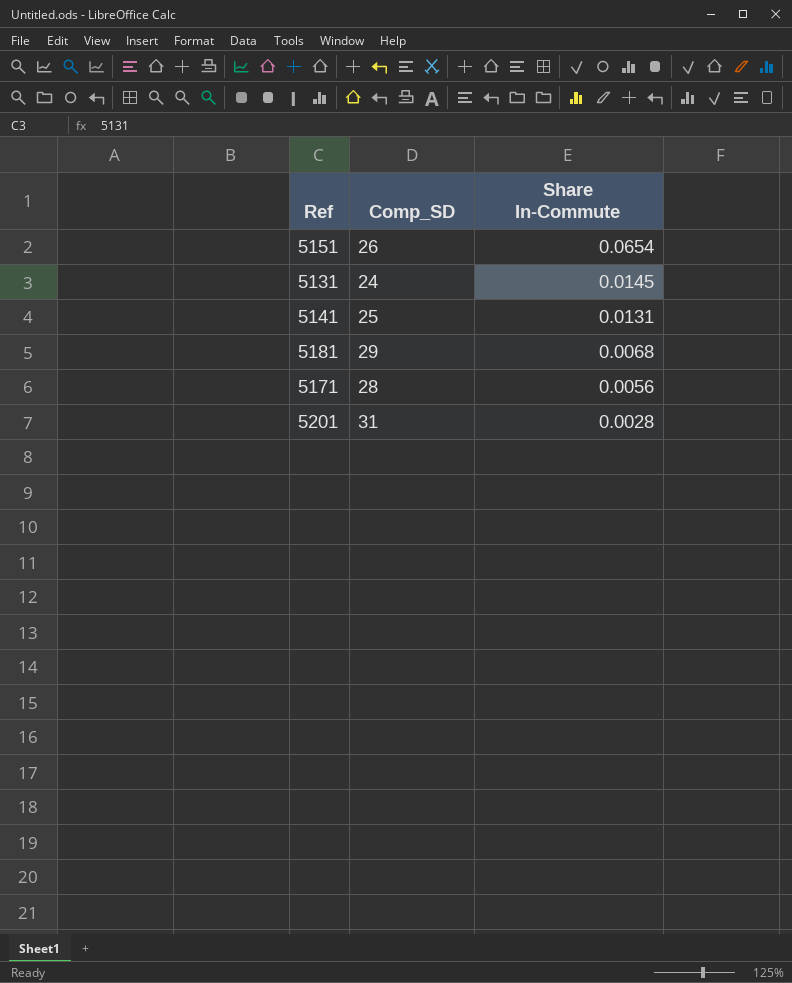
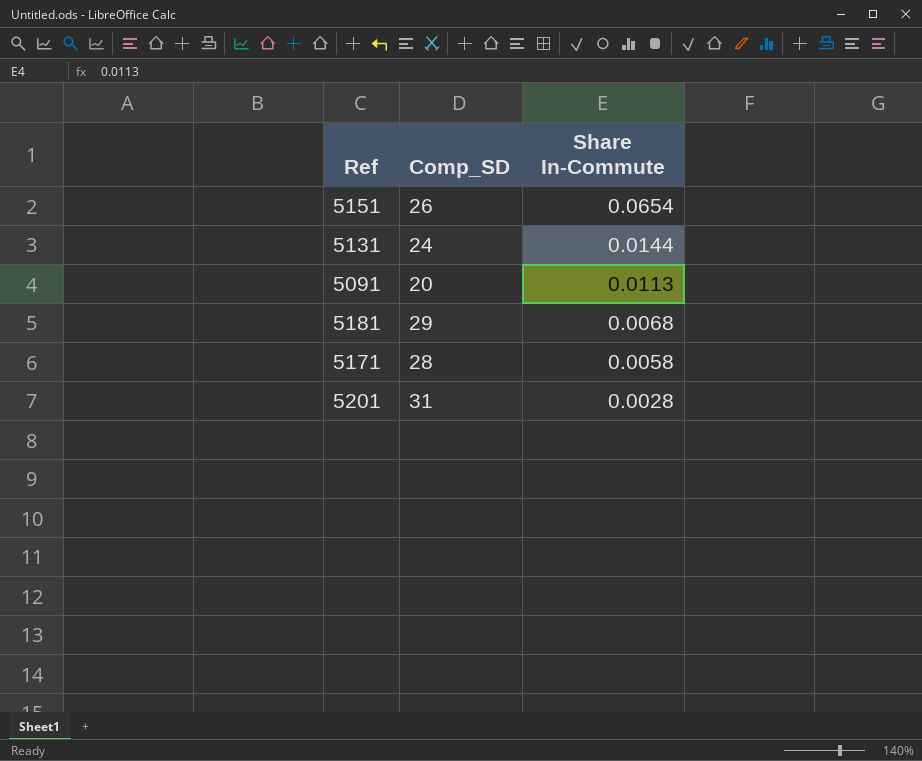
row 5141: 25 | 0.0131 -> none
5131 | Share In-Commute: 0.0145 -> 0.0144
row 5091: none -> 20 | 0.0113
5171 | Share In-Commute: 0.0056 -> 0.0058

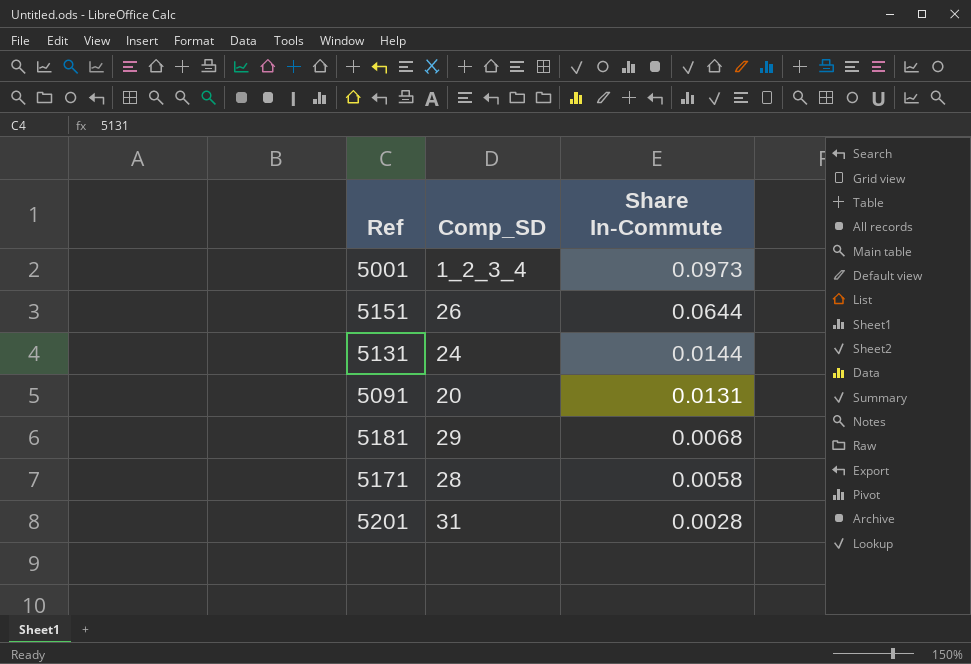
row 5001: none -> 1_2_3_4 | 0.0973
5151 | Share In-Commute: 0.0654 -> 0.0644
5091 | Share In-Commute: 0.0113 -> 0.0131

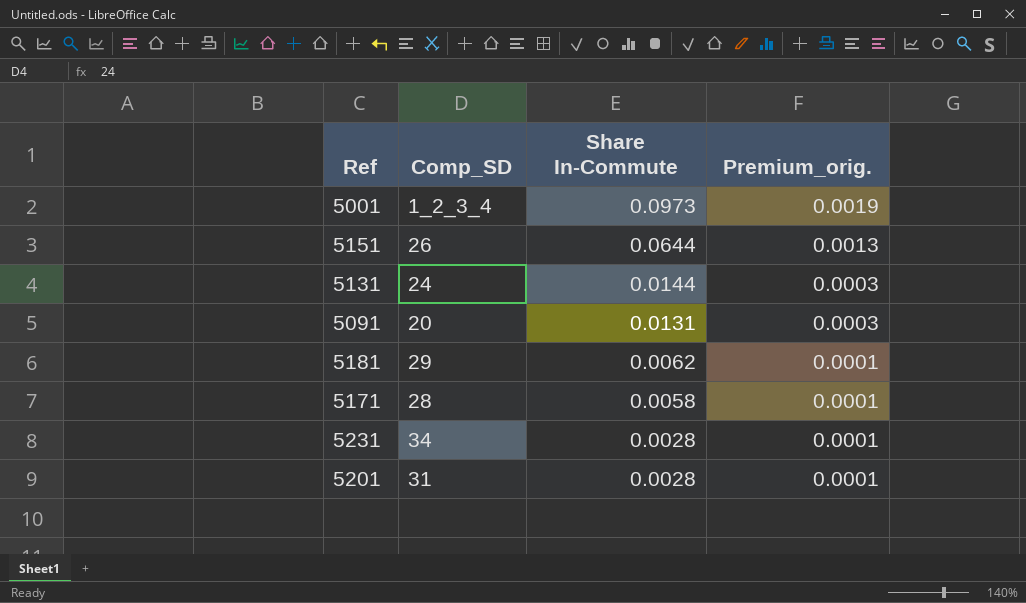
column Premium_orig. | formula: none -> [Share In-Commute] * 0.02
5181 | Share In-Commute: 0.0068 -> 0.0062
row 5231: none -> 34 | 0.0028 | 0.0001

